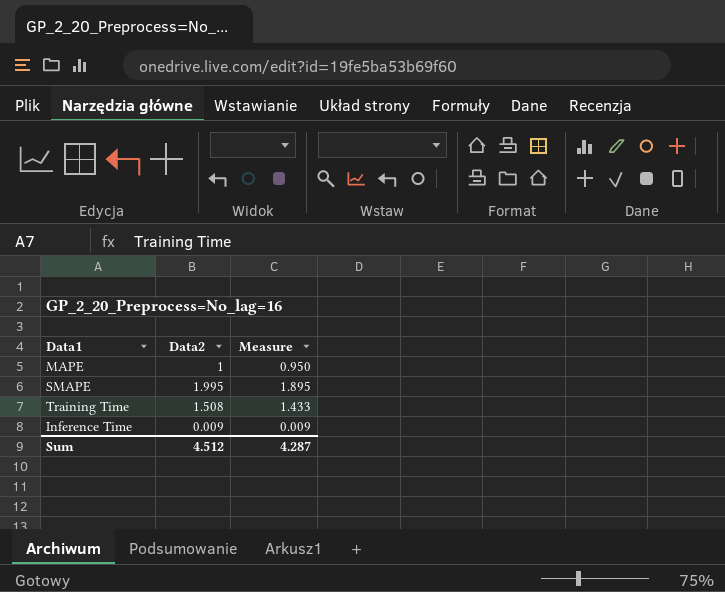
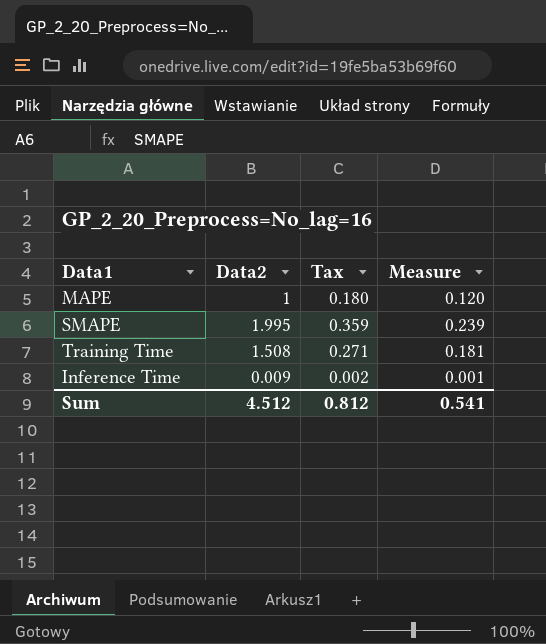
column Tax | formula: none -> [Data2] * 0.18
column Measure | formula: [Data2] * 0.95 -> [Data2] * 0.12
Sum | Measure: 4.287 -> 0.541

